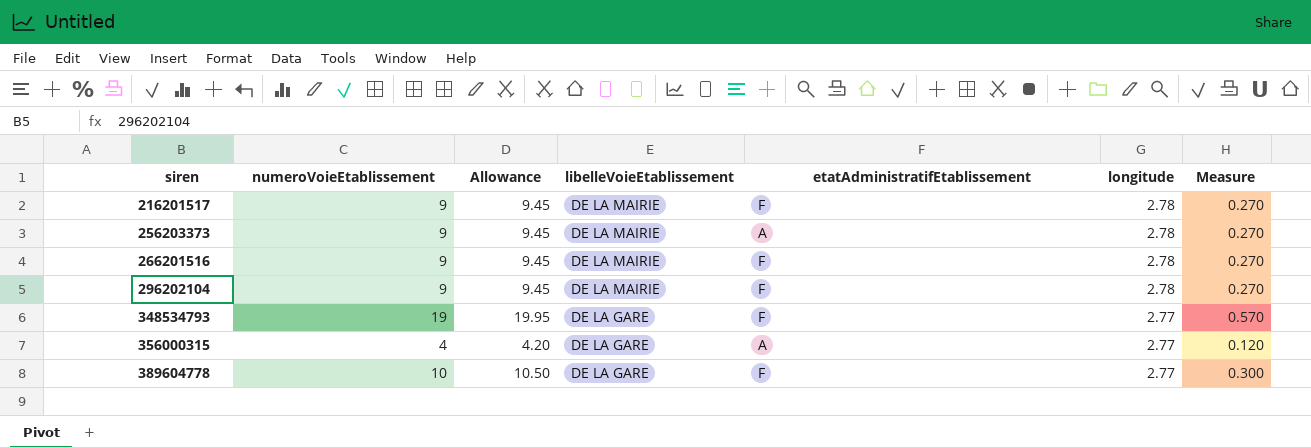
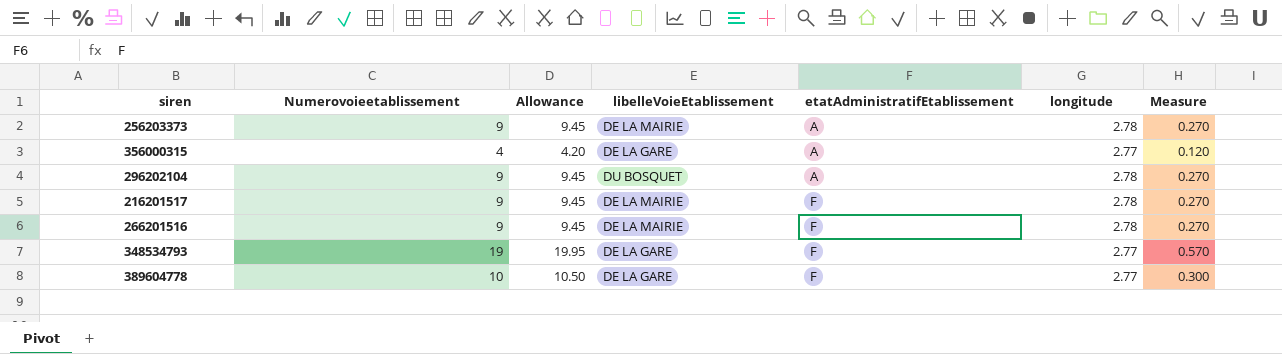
row order: siren ascending -> etatAdministratifEtablissement ascending
column name: numeroVoieEtablissement -> Numerovoieetablissement
296202104 | libelleVoieEtablissement: DE LA MAIRIE -> DU BOSQUET
296202104 | etatAdministratifEtablissement: F -> A

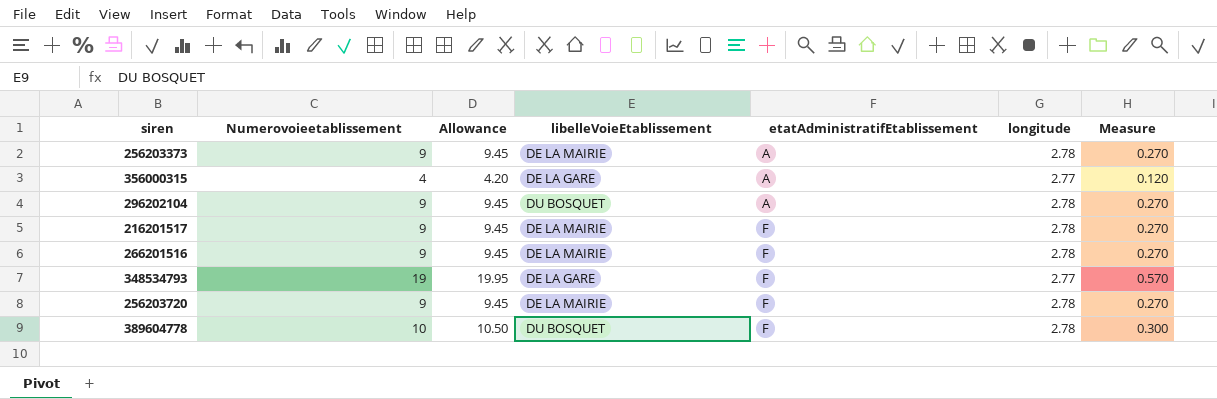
row 256203720: none -> 9 | 9.45 | DE LA MAIRIE | F | 2.78 | 0.270
389604778 | libelleVoieEtablissement: DE LA GARE -> DU BOSQUET
389604778 | longitude: 2.77 -> 2.78

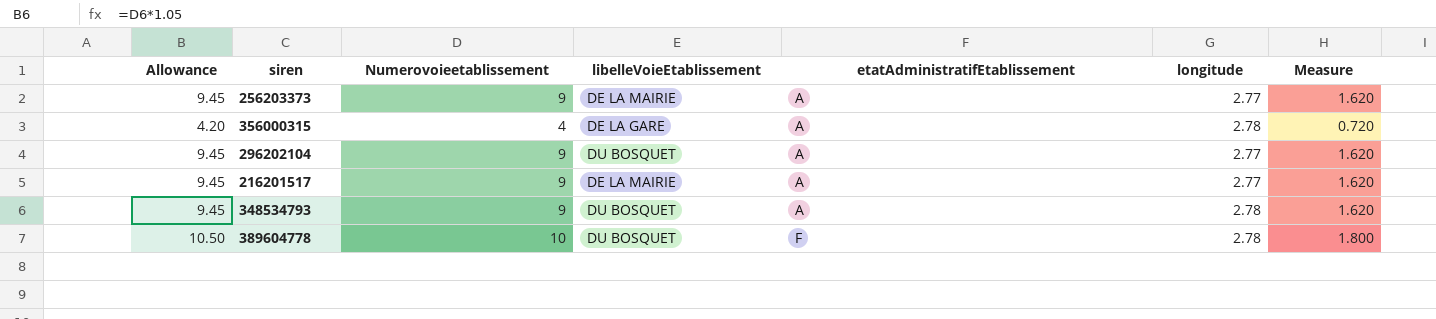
column Allowance | position: 3 -> 1
column Measure | formula: [Numerovoieetablissement] * 0.03 -> [Numerovoieetablissement] * 0.18
row 266201516: 9 | 9.45 | DE LA MAIRIE | F | 2.78 | 0.270 -> none
row 256203720: 9 | 9.45 | DE LA MAIRIE | F | 2.78 | 0.270 -> none
256203373 | longitude: 2.78 -> 2.77
356000315 | longitude: 2.77 -> 2.78
296202104 | longitude: 2.78 -> 2.77
216201517 | etatAdministratifEtablissement: F -> A
216201517 | longitude: 2.78 -> 2.77
348534793 | Allowance: 19.95 -> 9.45
348534793 | Numerovoieetablissement: 19 -> 9
348534793 | libelleVoieEtablissement: DE LA GARE -> DU BOSQUET
348534793 | etatAdministratifEtablissement: F -> A
348534793 | longitude: 2.77 -> 2.78

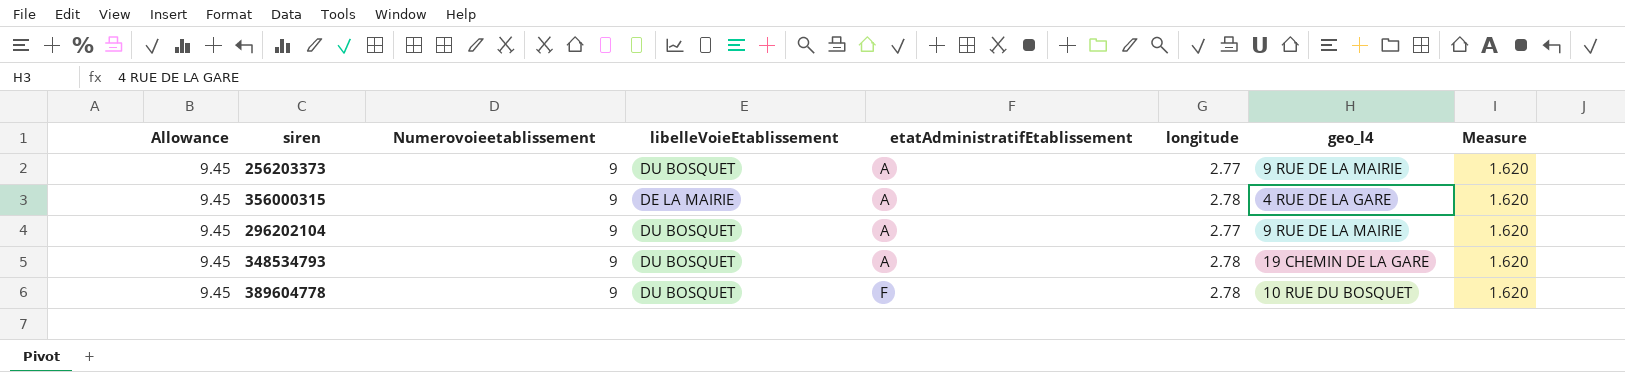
column geo_l4 | position: none -> 7
row 216201517: 9.45 | 9 | DE LA MAIRIE | A | 2.77 | 1.620 -> none
256203373 | libelleVoieEtablissement: DE LA MAIRIE -> DU BOSQUET
356000315 | Allowance: 4.20 -> 9.45
356000315 | Numerovoieetablissement: 4 -> 9
356000315 | libelleVoieEtablissement: DE LA GARE -> DE LA MAIRIE
356000315 | Measure: 0.720 -> 1.620
389604778 | Allowance: 10.50 -> 9.45
389604778 | Numerovoieetablissement: 10 -> 9
389604778 | Measure: 1.800 -> 1.620

